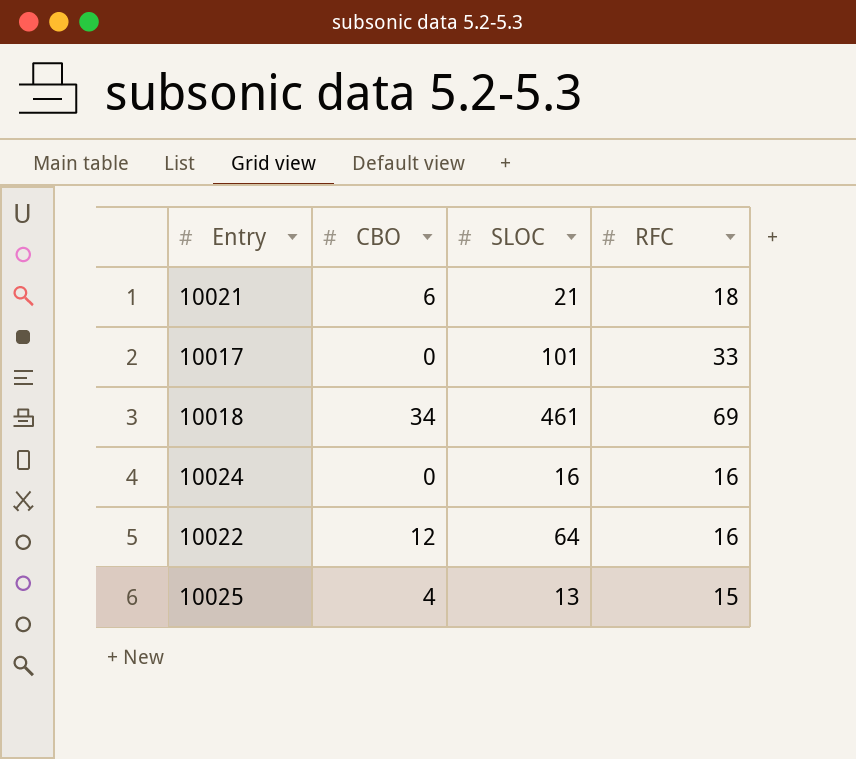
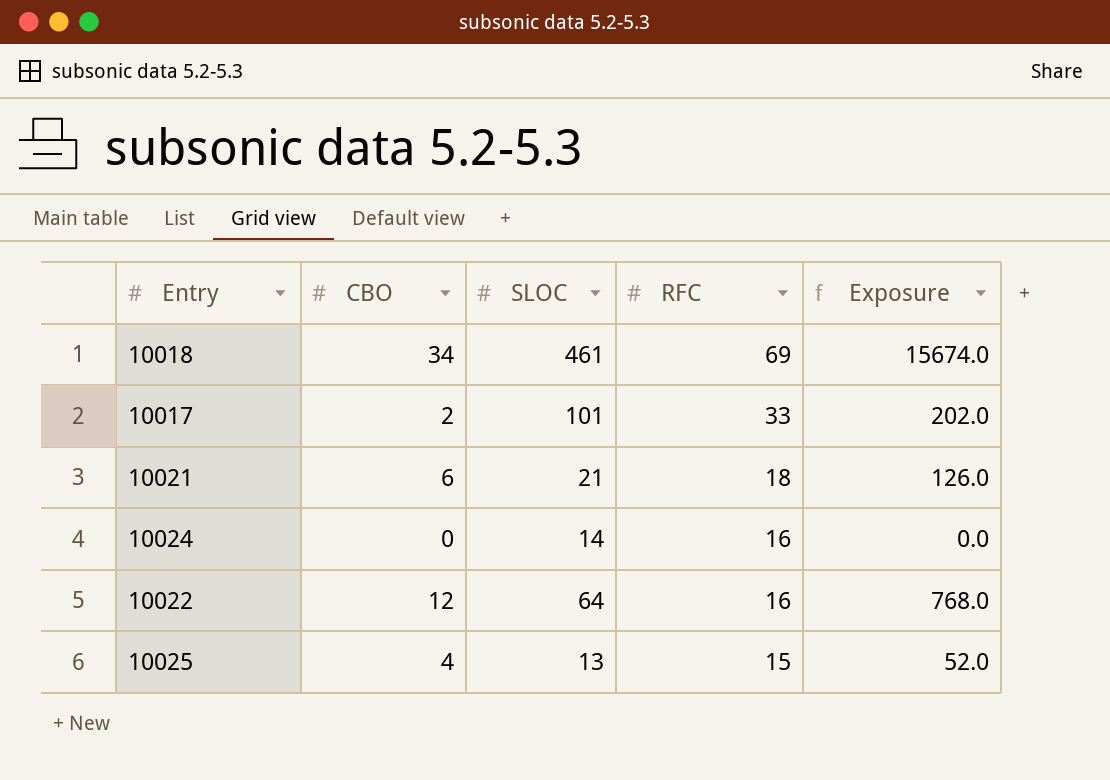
row order: none -> RFC descending
column Exposure | formula: none -> [CBO] * [SLOC]
10017 | CBO: 0 -> 2
10024 | SLOC: 16 -> 14

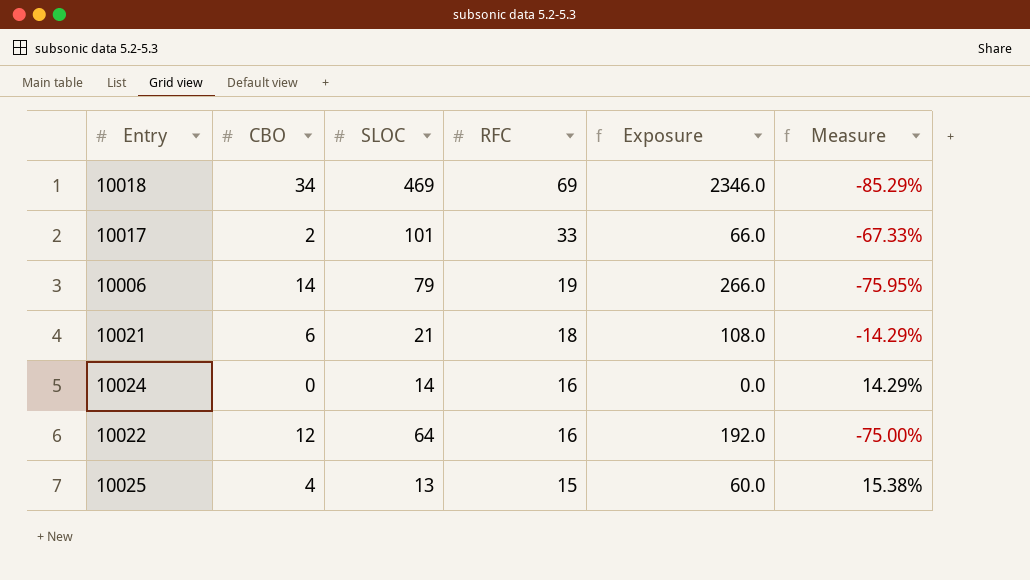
column Exposure | formula: [CBO] * [SLOC] -> [CBO] * [RFC]
column Measure | formula: none -> ([RFC] - [SLOC]) / [SLOC]
10018 | SLOC: 461 -> 469
row 10006: none -> 14 | 79 | 19 | 266.0 | -75.95%

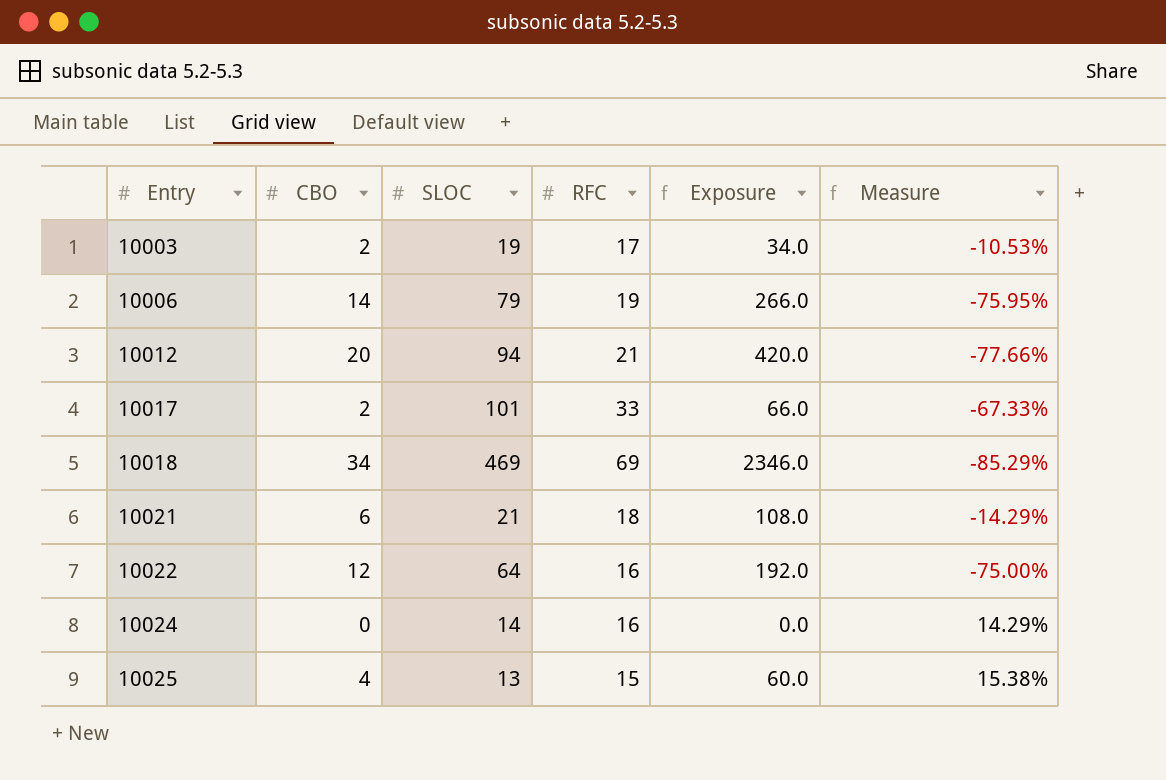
row order: RFC descending -> Entry ascending
row 10003: none -> 2 | 19 | 17 | 34.0 | -10.53%
row 10012: none -> 20 | 94 | 21 | 420.0 | -77.66%

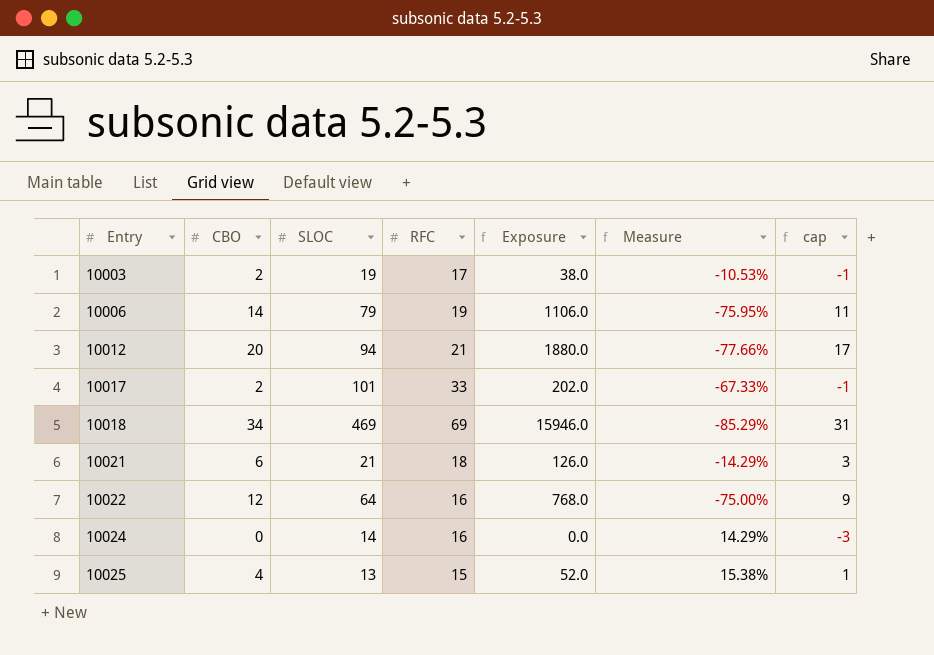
column Exposure | formula: [CBO] * [RFC] -> [CBO] * [SLOC]
column cap | formula: none -> [CBO] - 3

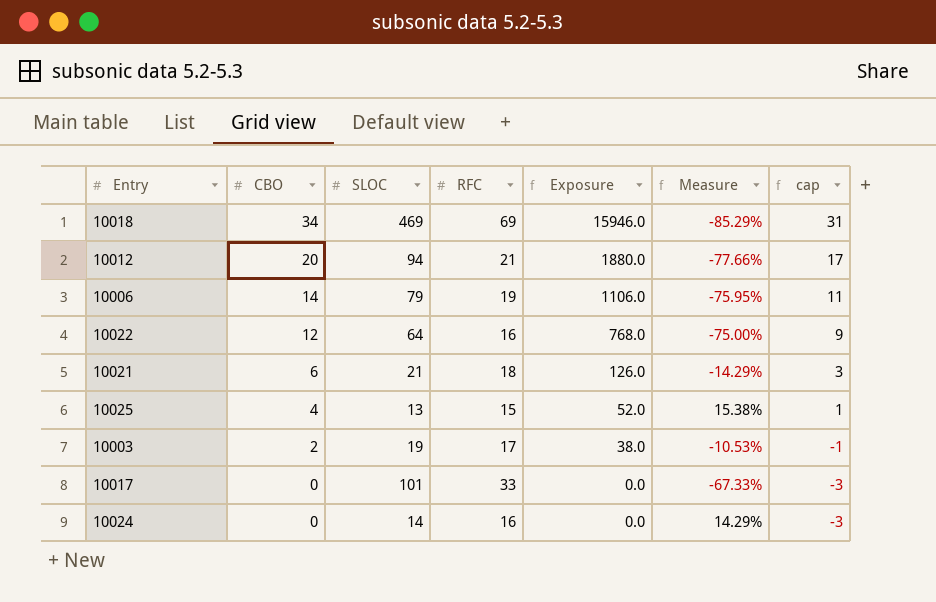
row order: Entry ascending -> CBO descending
10017 | CBO: 2 -> 0
10017 | Exposure: 202.0 -> 0.0
10017 | cap: -1 -> -3

